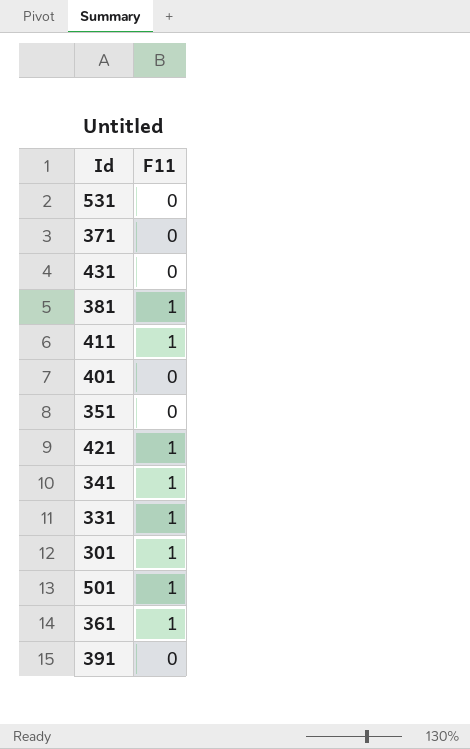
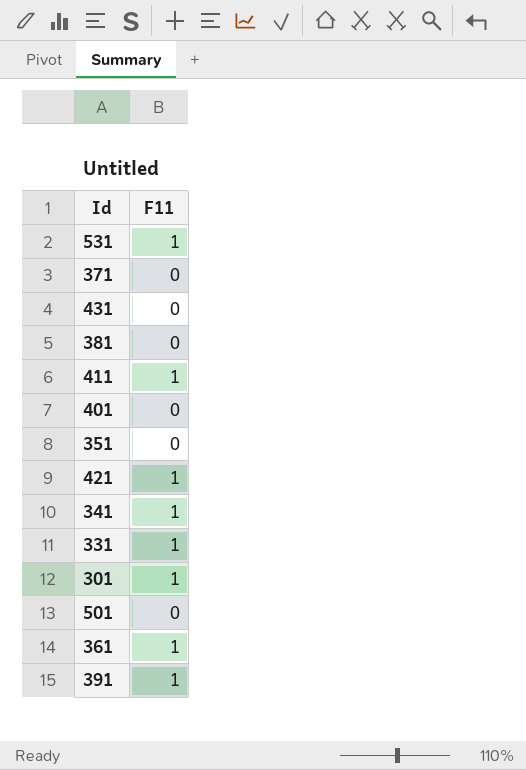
531 | F11: 0 -> 1
381 | F11: 1 -> 0
501 | F11: 1 -> 0
391 | F11: 0 -> 1

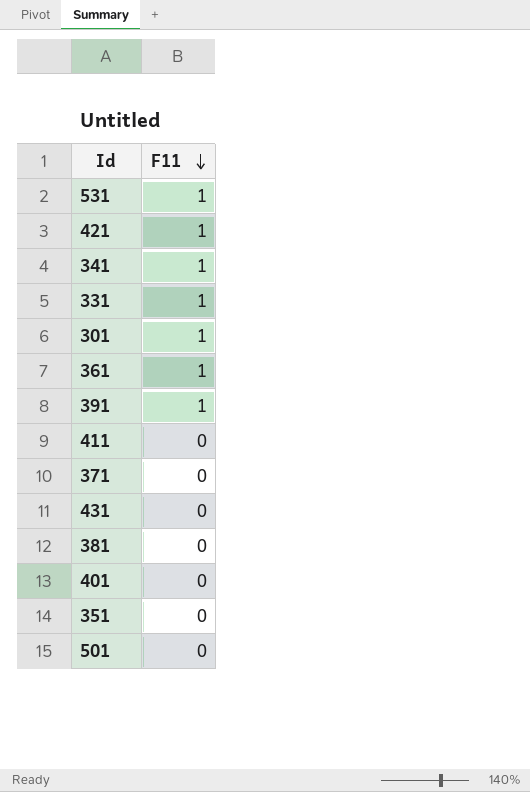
row order: none -> F11 descending
411 | F11: 1 -> 0

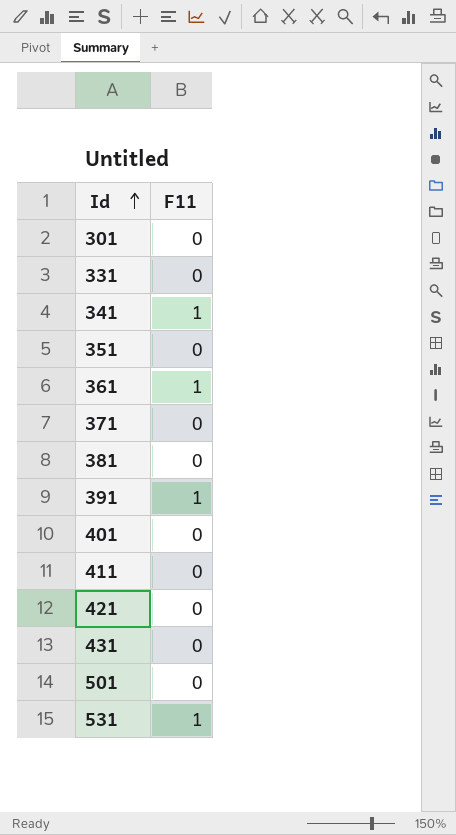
row order: F11 descending -> Id ascending
301 | F11: 1 -> 0
331 | F11: 1 -> 0
421 | F11: 1 -> 0

